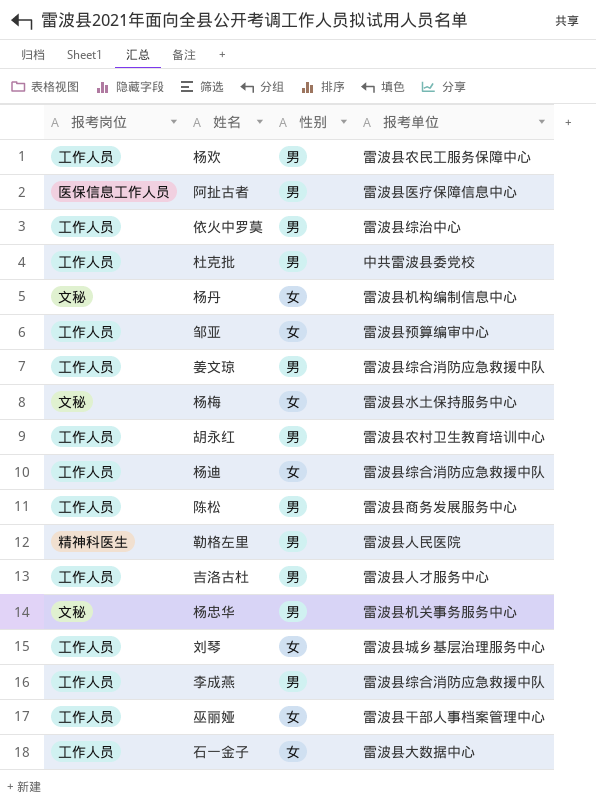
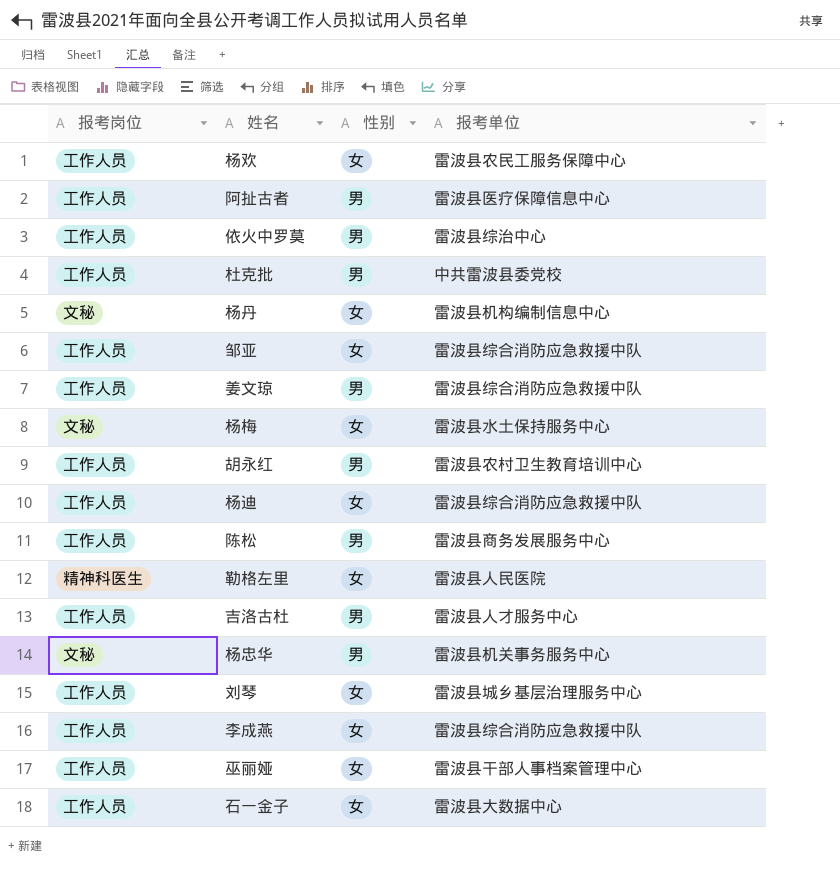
杨欢 | 性别: 男 -> 女
阿扯古者 | 报考岗位: 医保信息工作人员 -> 工作人员
邹亚 | 报考单位: 雷波县预算编审中心 -> 雷波县综合消防应急救援中队
勒格左里 | 性别: 男 -> 女
李成燕 | 性别: 男 -> 女

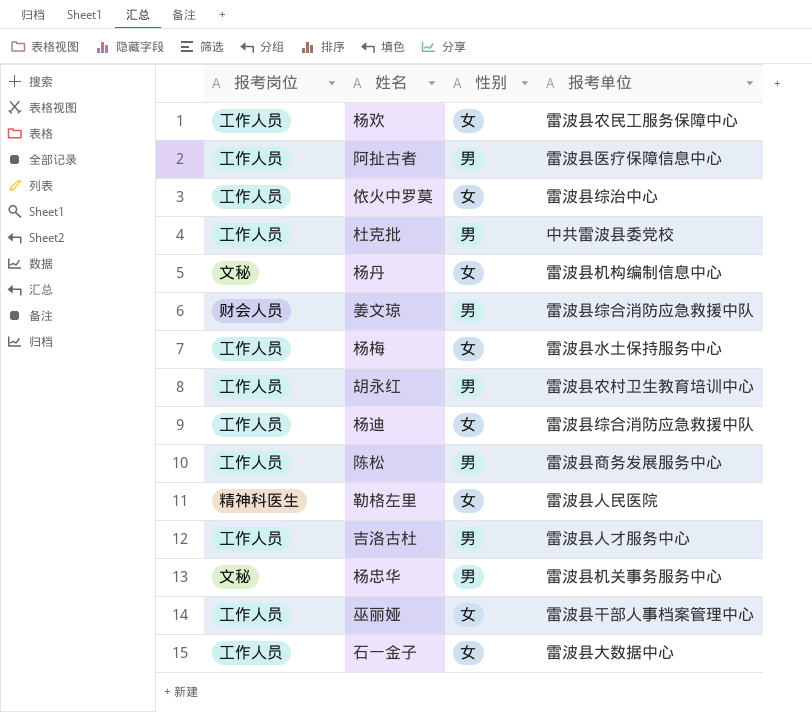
row 邹亚: 工作人员 | 女 | 雷波县综合消防应急救援中队 -> none
row 刘琴: 工作人员 | 女 | 雷波县城乡基层治理服务中心 -> none
row 李成燕: 工作人员 | 女 | 雷波县综合消防应急救援中队 -> none
依火中罗莫 | 性别: 男 -> 女
姜文琼 | 报考岗位: 工作人员 -> 财会人员
杨梅 | 报考岗位: 文秘 -> 工作人员

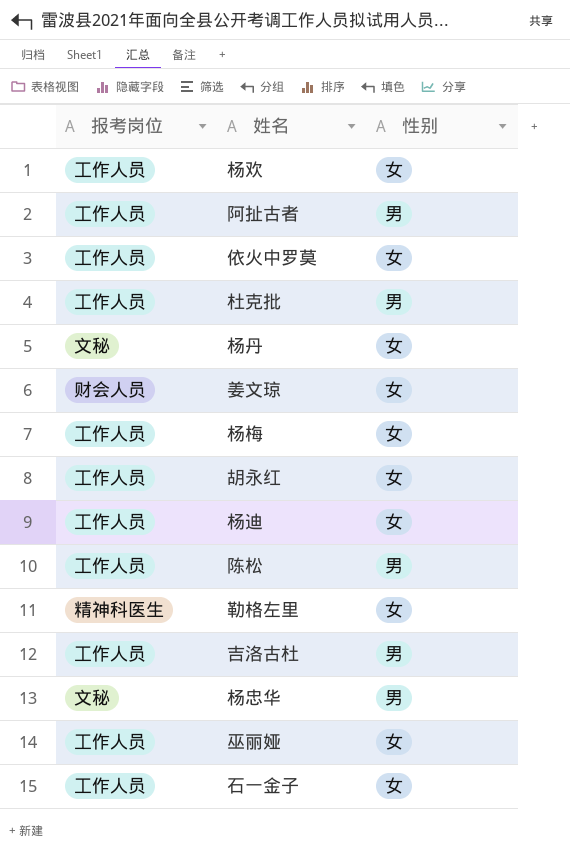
column 报考单位 | position: 4 -> none
姜文琼 | 性别: 男 -> 女
胡永红 | 性别: 男 -> 女

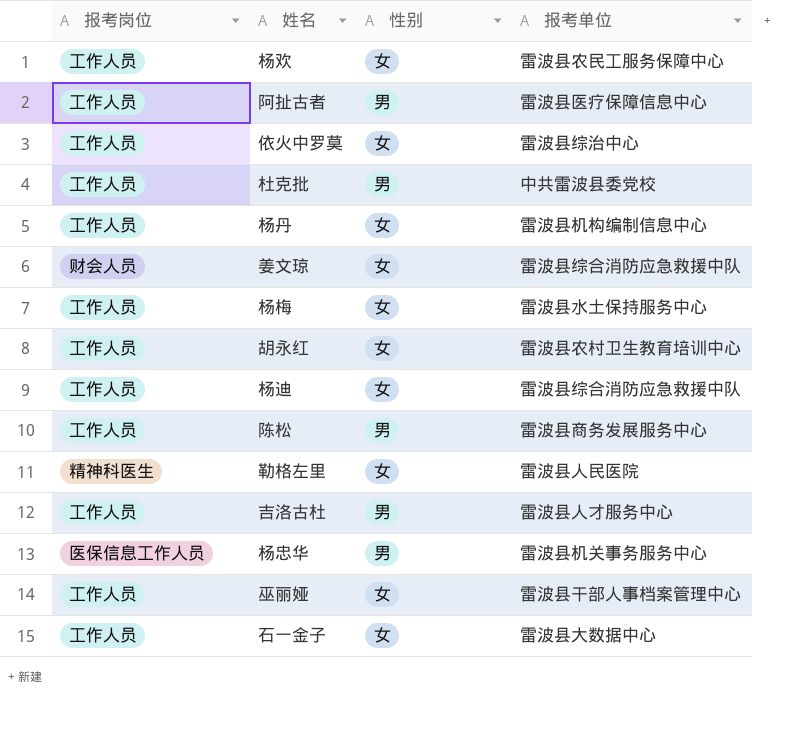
column 报考单位 | position: none -> 4
杨丹 | 报考岗位: 文秘 -> 工作人员
杨忠华 | 报考岗位: 文秘 -> 医保信息工作人员

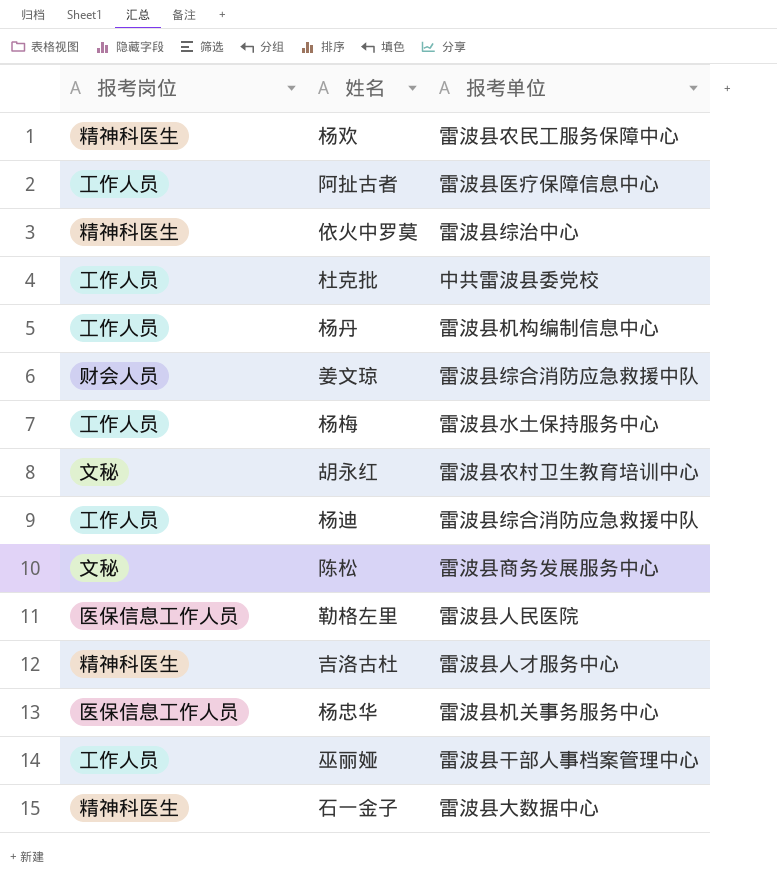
column 性别 | position: 3 -> none
杨欢 | 报考岗位: 工作人员 -> 精神科医生
依火中罗莫 | 报考岗位: 工作人员 -> 精神科医生
胡永红 | 报考岗位: 工作人员 -> 文秘
陈松 | 报考岗位: 工作人员 -> 文秘
勒格左里 | 报考岗位: 精神科医生 -> 医保信息工作人员
吉洛古杜 | 报考岗位: 工作人员 -> 精神科医生
石一金子 | 报考岗位: 工作人员 -> 精神科医生

